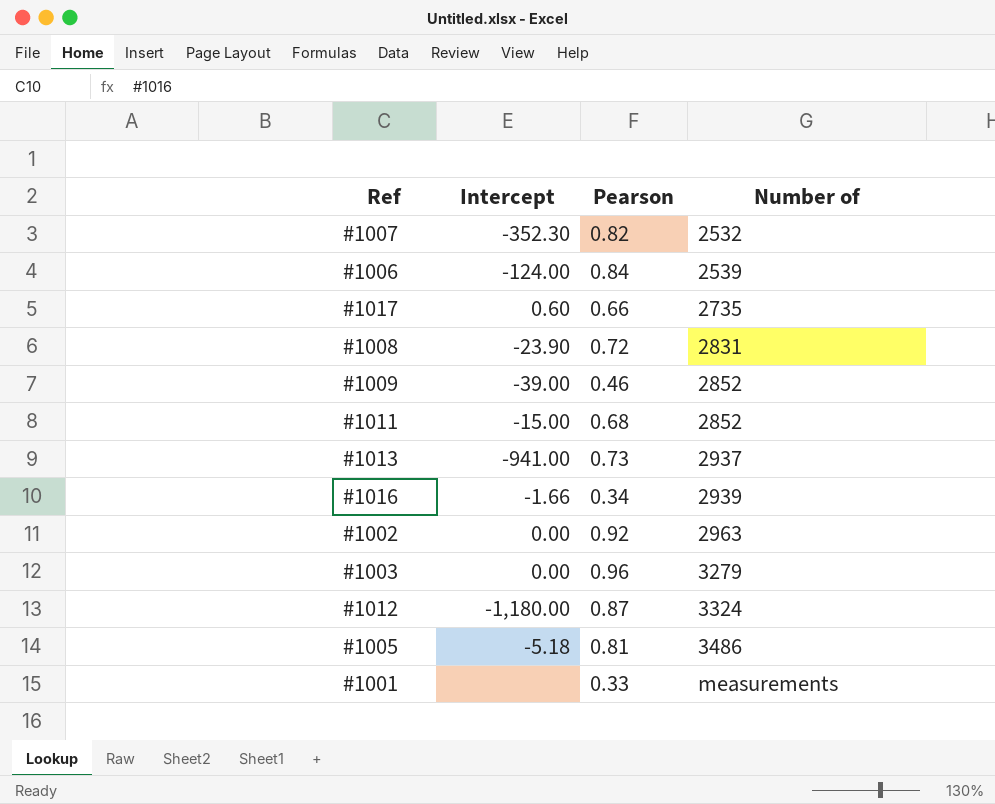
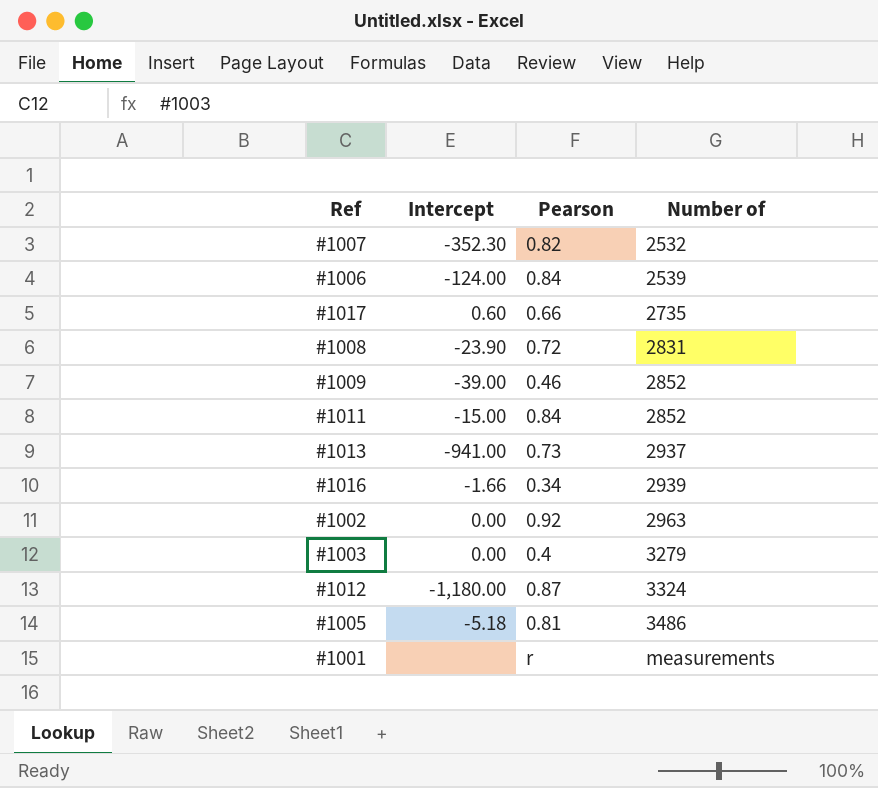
#1011 | Pearson: 0.68 -> 0.84
#1003 | Pearson: 0.96 -> 0.4
#1001 | Pearson: 0.33 -> r

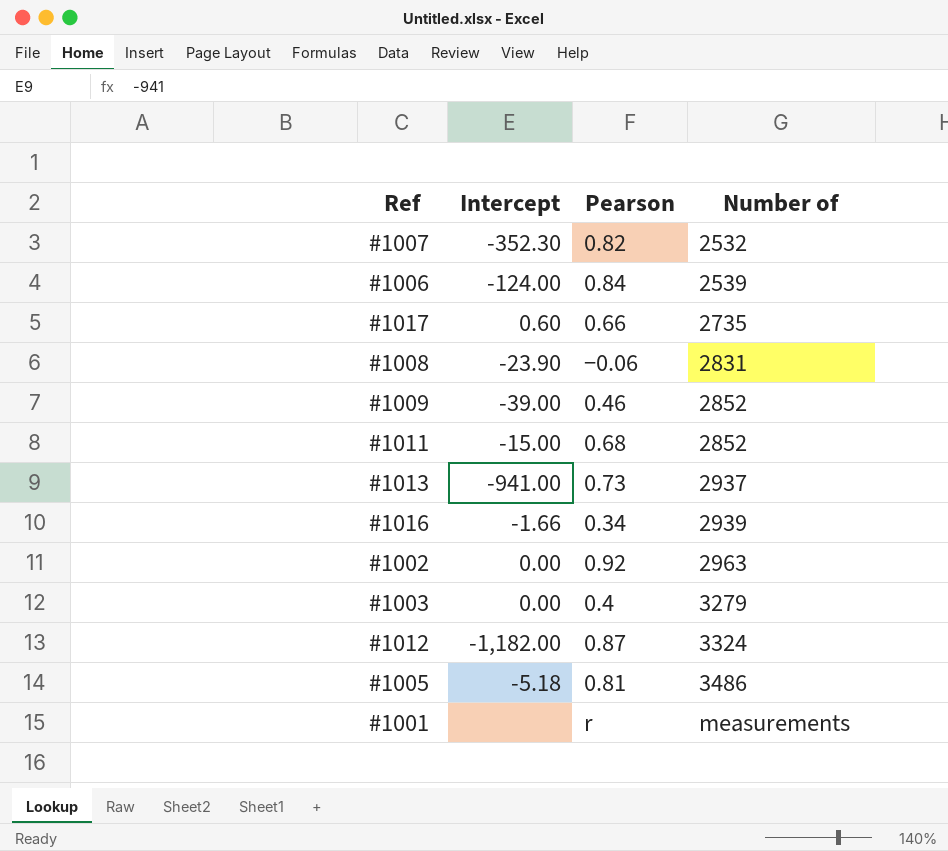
#1008 | Pearson: 0.72 -> −0.06
#1011 | Pearson: 0.84 -> 0.68
#1012 | Intercept: -1,180.00 -> -1,182.00

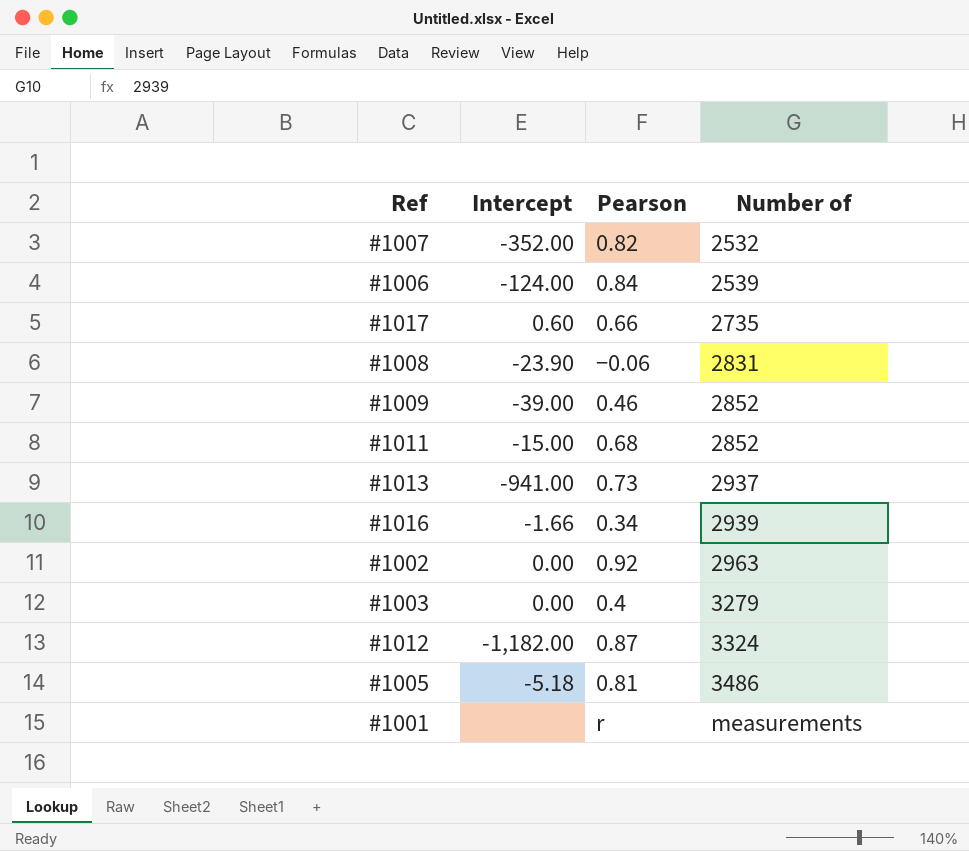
#1007 | Intercept: -352.30 -> -352.00

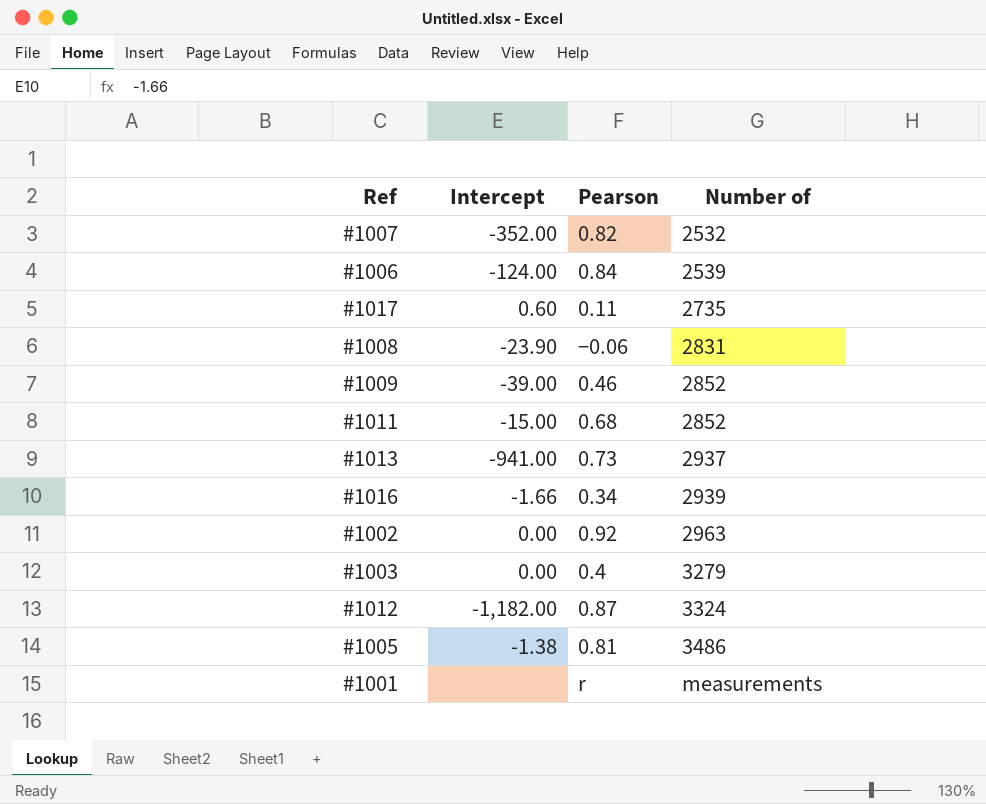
#1017 | Pearson: 0.66 -> 0.11
#1005 | Intercept: -5.18 -> -1.38

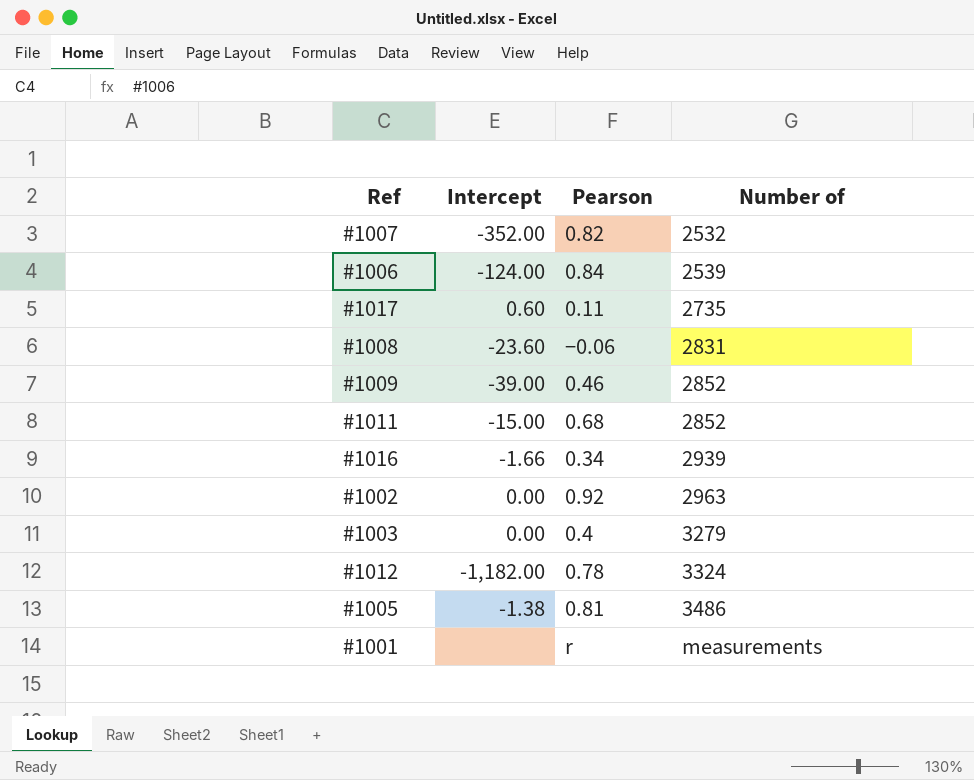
row #1013: -941.00 | 0.73 | 2937 -> none
#1008 | Intercept: -23.90 -> -23.60
#1012 | Pearson: 0.87 -> 0.78

